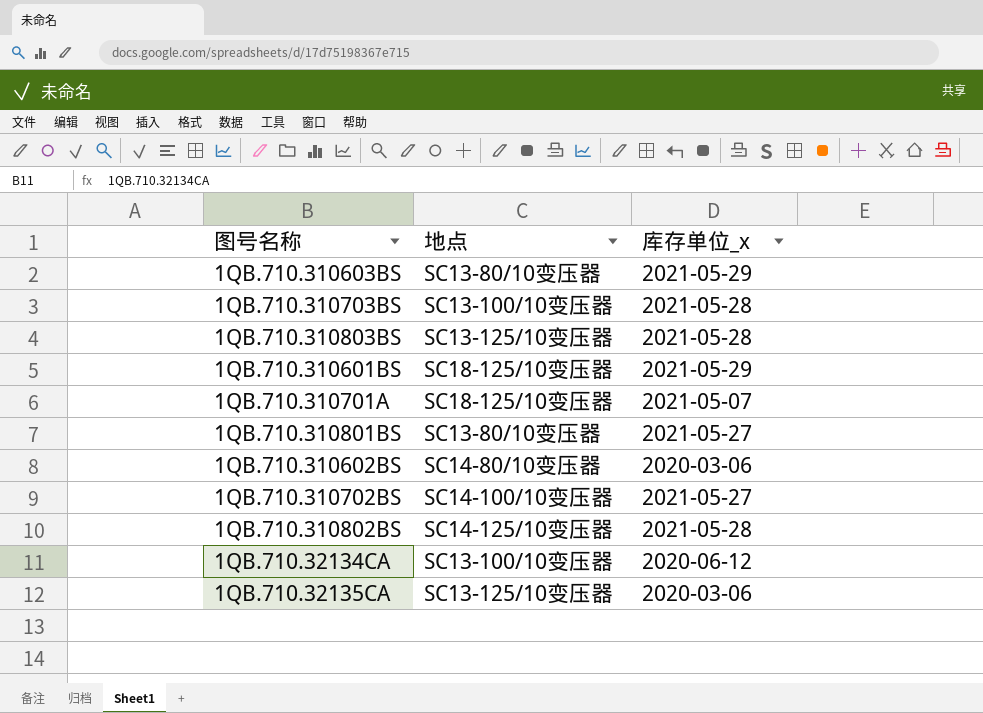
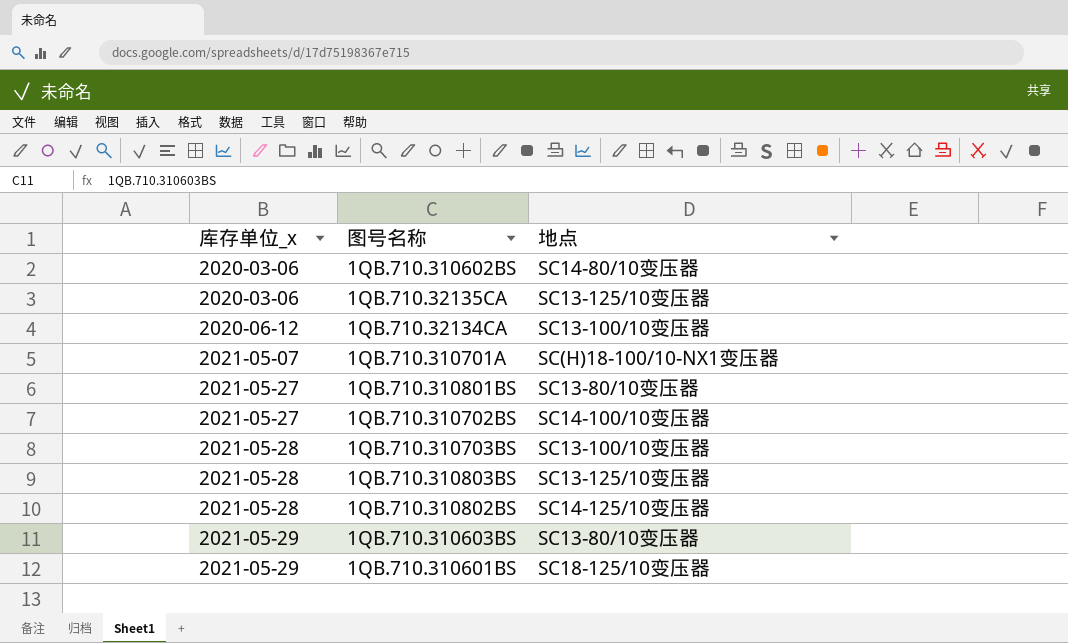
row order: none -> 库存单位_x ascending
column 库存单位_x | position: 3 -> 1
1QB.710.310701A | 地点: SC18-125/10变压器 -> SC(H)18-100/10-NX1变压器

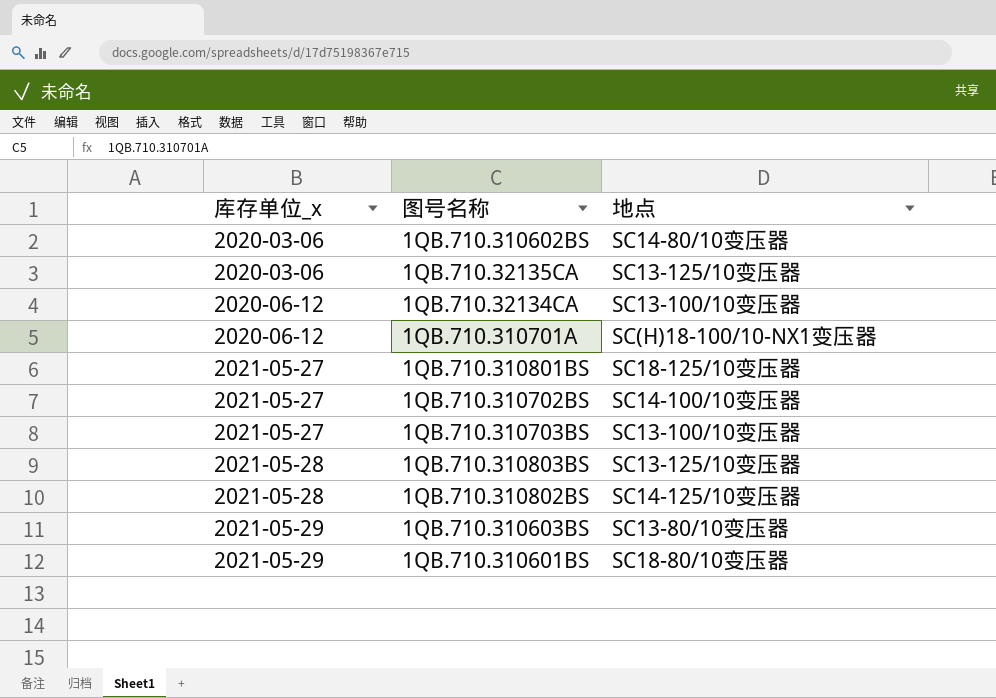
1QB.710.310701A | 库存单位_x: 2021-05-07 -> 2020-06-12
1QB.710.310801BS | 地点: SC13-80/10变压器 -> SC18-125/10变压器
1QB.710.310703BS | 库存单位_x: 2021-05-28 -> 2021-05-27
1QB.710.310601BS | 地点: SC18-125/10变压器 -> SC18-80/10变压器

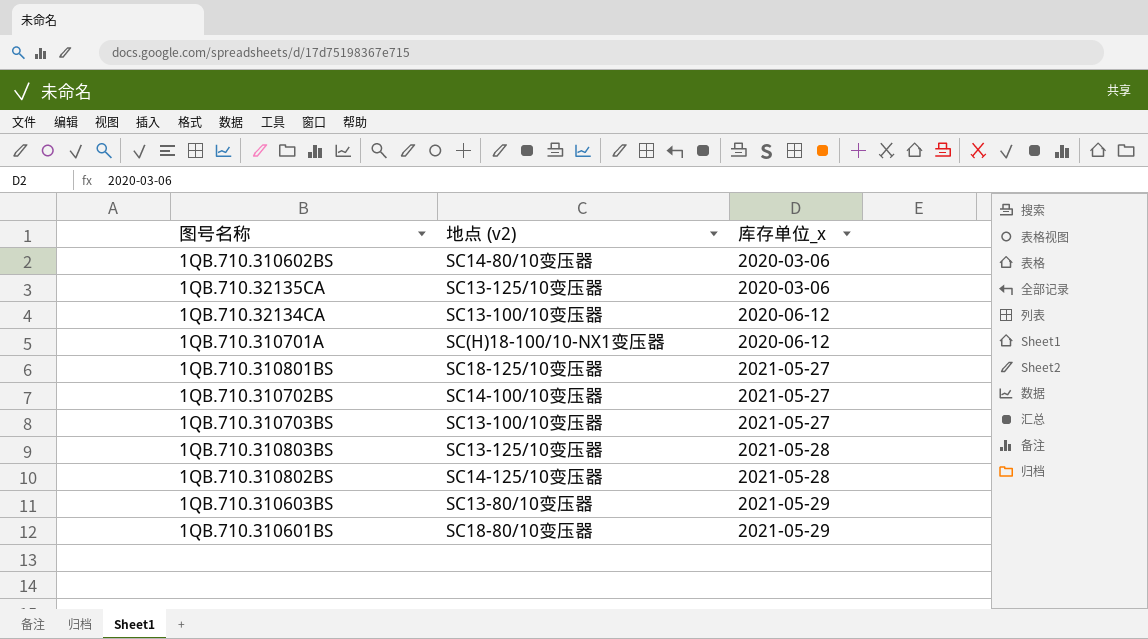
column name: 地点 -> 地点 (v2)
column 库存单位_x | position: 1 -> 3

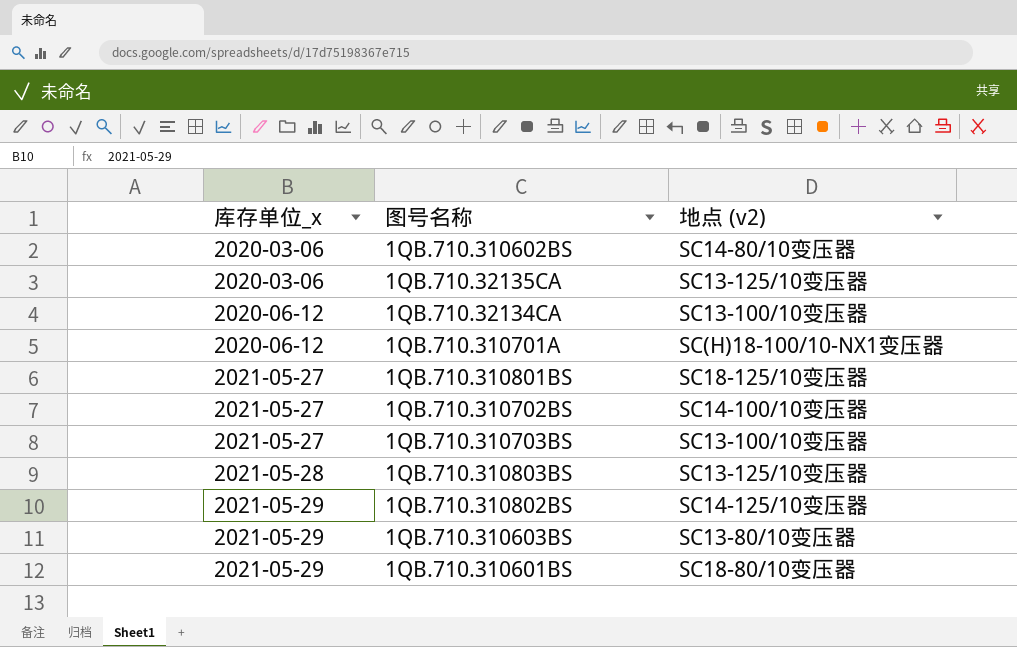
column 库存单位_x | position: 3 -> 1
1QB.710.310802BS | 库存单位_x: 2021-05-28 -> 2021-05-29

